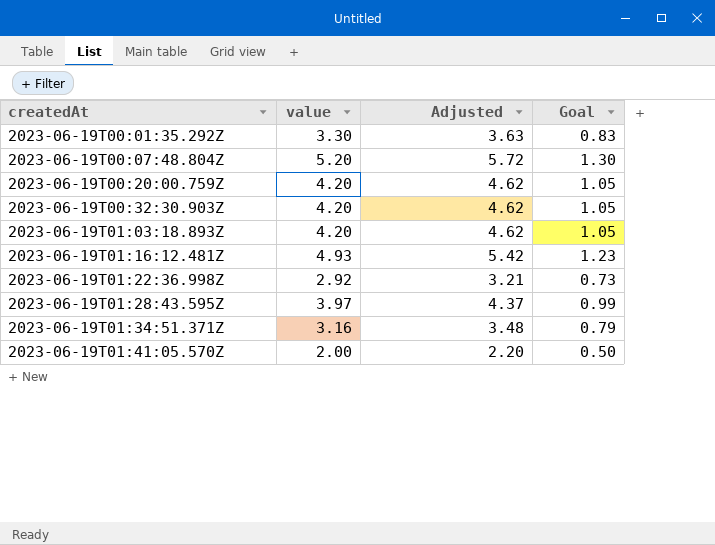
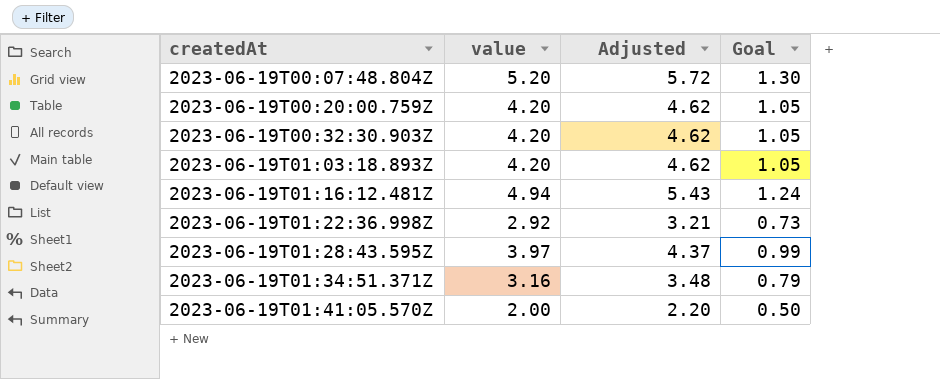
row 2023-06-19T00:01:35.292Z: 3.30 | 3.63 | 0.83 -> none
2023-06-19T01:16:12.481Z | value: 4.93 -> 4.94
2023-06-19T01:16:12.481Z | Adjusted: 5.42 -> 5.43
2023-06-19T01:16:12.481Z | Goal: 1.23 -> 1.24

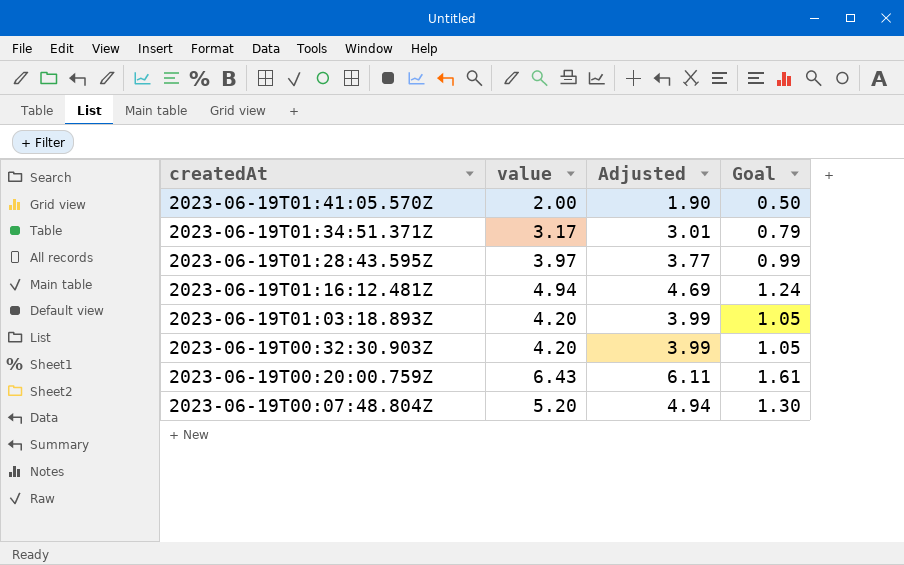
row order: createdAt ascending -> createdAt descending
column Adjusted | formula: [value] * 1.1 -> [value] * 0.95
row 2023-06-19T01:22:36.998Z: 2.92 | 3.21 | 0.73 -> none
2023-06-19T01:34:51.371Z | value: 3.16 -> 3.17
2023-06-19T00:20:00.759Z | value: 4.20 -> 6.43
2023-06-19T00:20:00.759Z | Goal: 1.05 -> 1.61

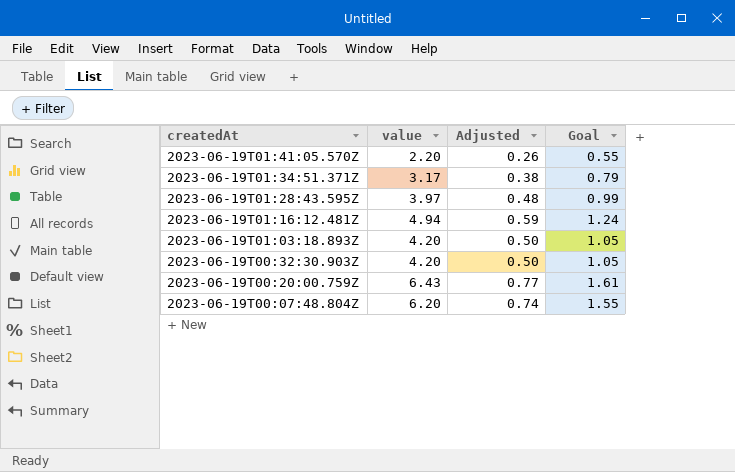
column Adjusted | formula: [value] * 0.95 -> [value] * 0.12
2023-06-19T01:41:05.570Z | value: 2.00 -> 2.20
2023-06-19T01:41:05.570Z | Goal: 0.50 -> 0.55
2023-06-19T00:07:48.804Z | value: 5.20 -> 6.20
2023-06-19T00:07:48.804Z | Goal: 1.30 -> 1.55

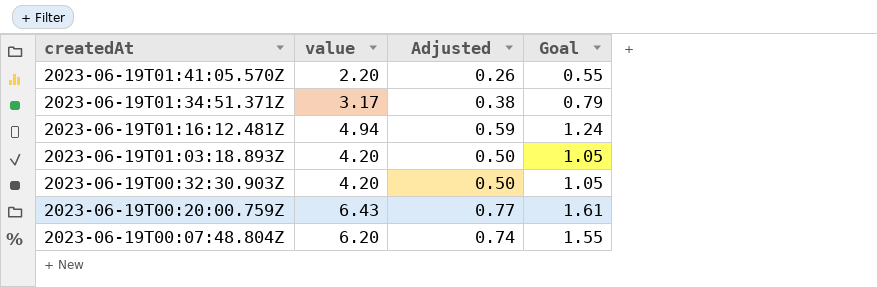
row 2023-06-19T01:28:43.595Z: 3.97 | 0.48 | 0.99 -> none

